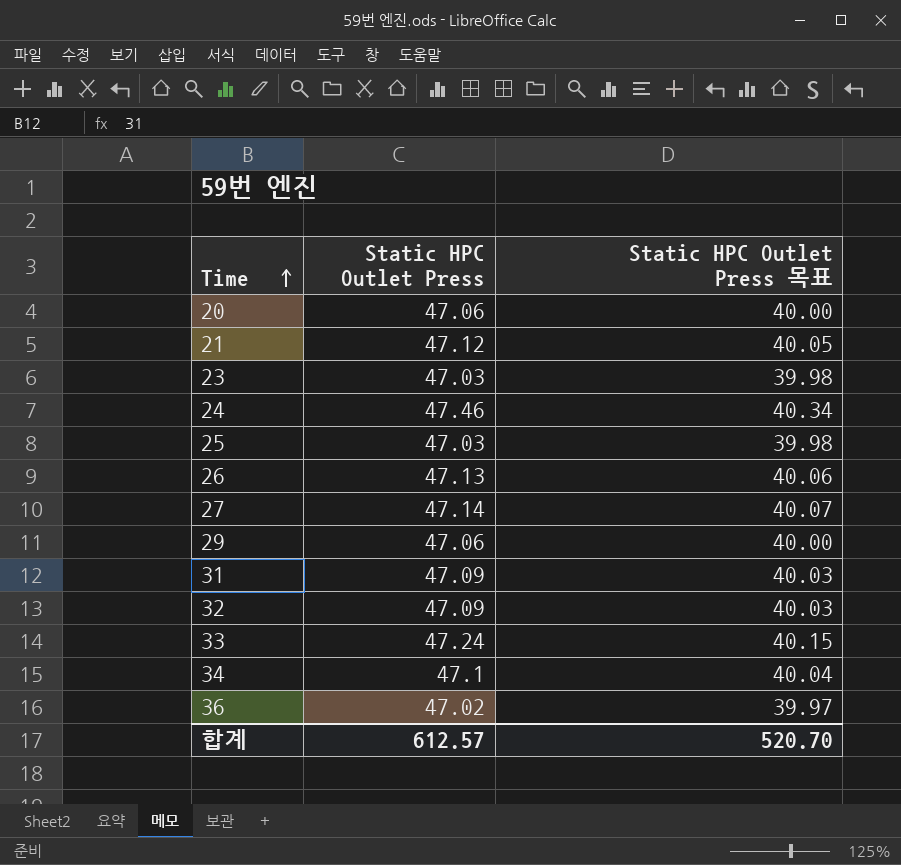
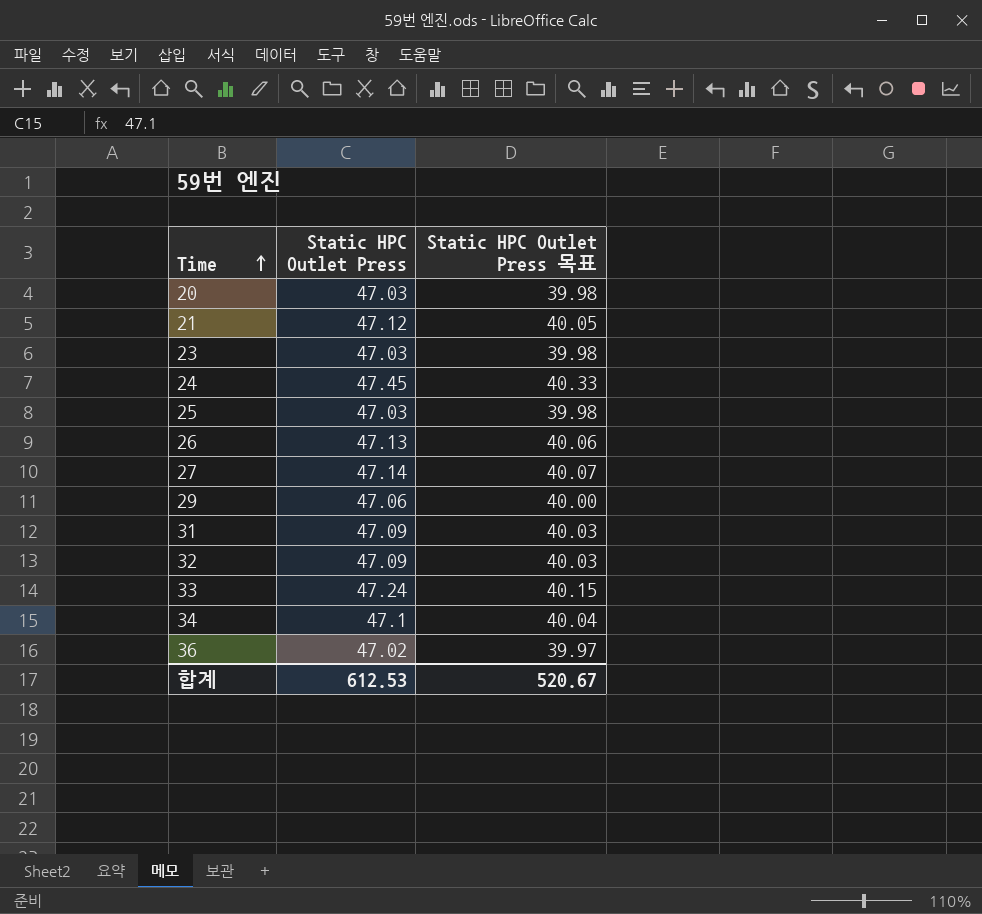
20 | Static HPC Outlet Press: 47.06 -> 47.03
20 | Static HPC Outlet Press 목표: 40.00 -> 39.98
24 | Static HPC Outlet Press: 47.46 -> 47.45
24 | Static HPC Outlet Press 목표: 40.34 -> 40.33
합계 | Static HPC Outlet Press: 612.57 -> 612.53
합계 | Static HPC Outlet Press 목표: 520.70 -> 520.67

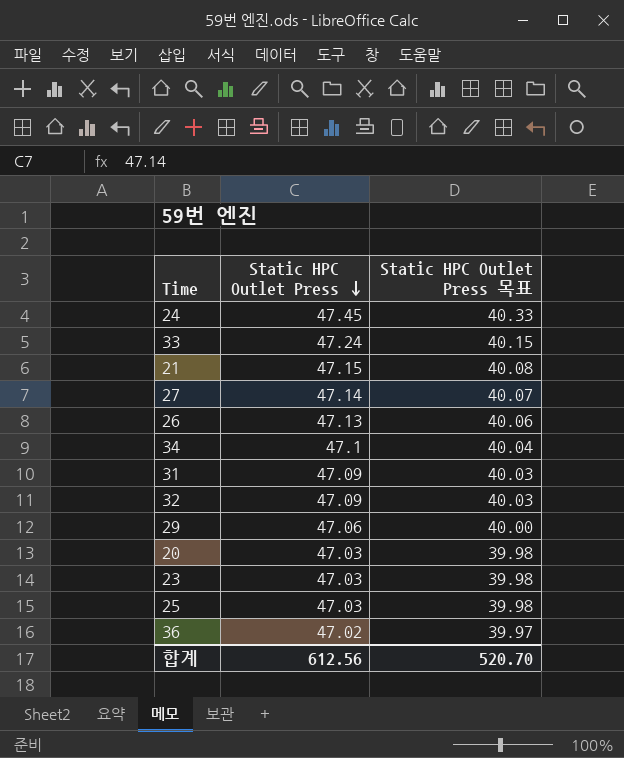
row order: Time ascending -> Static HPC Outlet Press descending
21 | Static HPC Outlet Press: 47.12 -> 47.15
21 | Static HPC Outlet Press 목표: 40.05 -> 40.08
합계 | Static HPC Outlet Press: 612.53 -> 612.56
합계 | Static HPC Outlet Press 목표: 520.67 -> 520.70

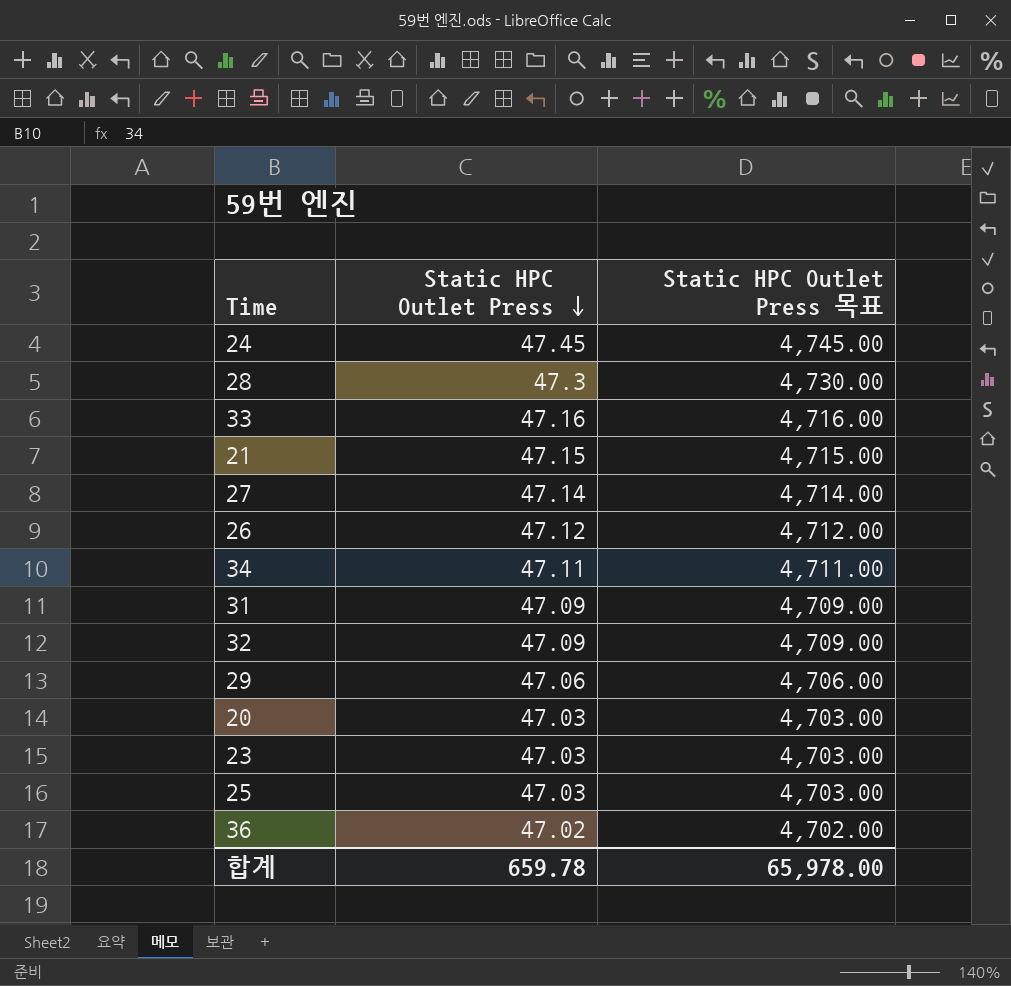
column Static HPC Outlet Press 목표 | formula: [Static HPC Outlet Press] * 0.85 -> [Static HPC Outlet Press] * 100
row 28: none -> 47.3 | 4,730.00
33 | Static HPC Outlet Press: 47.24 -> 47.16
26 | Static HPC Outlet Press: 47.13 -> 47.12
34 | Static HPC Outlet Press: 47.1 -> 47.11
합계 | Static HPC Outlet Press: 612.56 -> 659.78
합계 | Static HPC Outlet Press 목표: 520.70 -> 65,978.00

